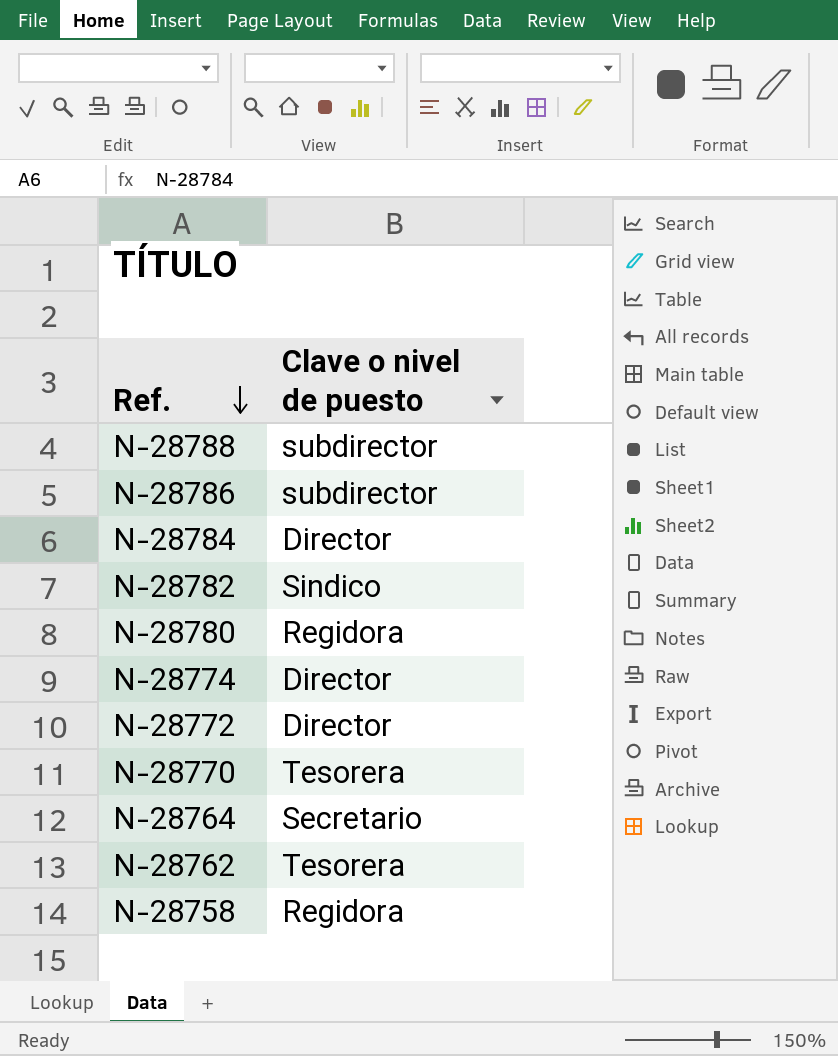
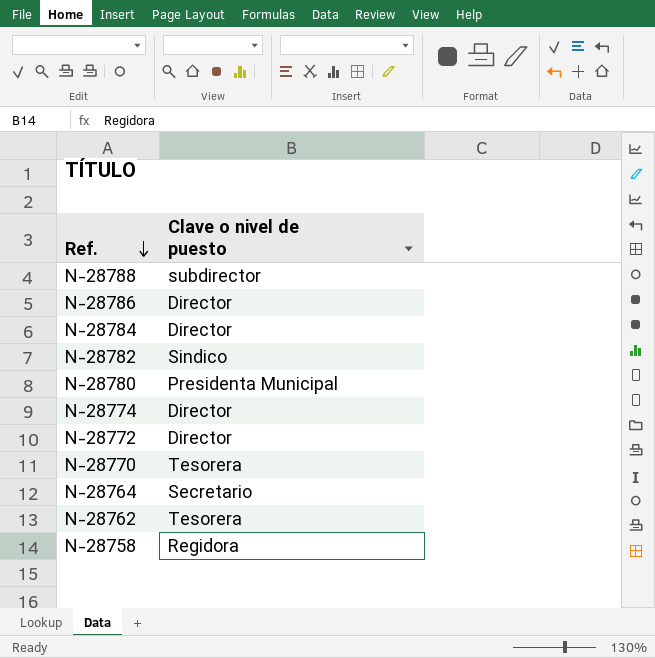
N-28786 | Clave o nivel de puesto: subdirector -> Director
N-28780 | Clave o nivel de puesto: Regidora -> Presidenta Municipal

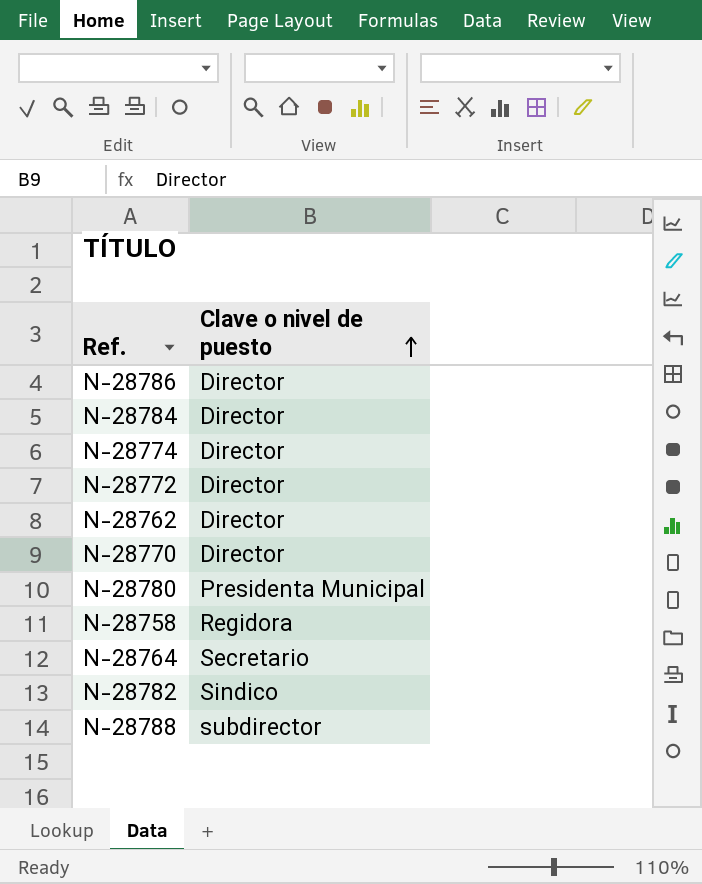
row order: Ref. descending -> Clave o nivel de puesto ascending
N-28762 | Clave o nivel de puesto: Tesorera -> Director
N-28770 | Clave o nivel de puesto: Tesorera -> Director

